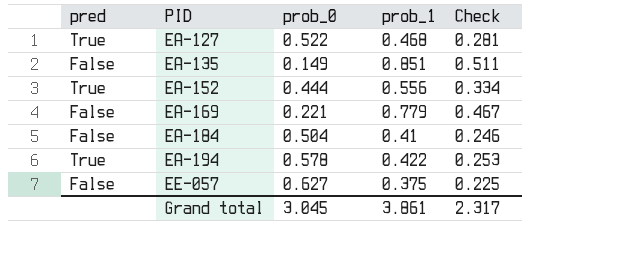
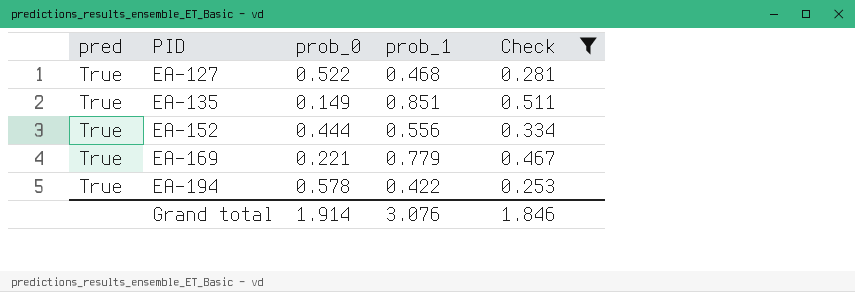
filter: none -> Check >= 0.253
EA-135 | pred: False -> True
EA-169 | pred: False -> True
Grand total | prob_0: 3.045 -> 1.914
Grand total | prob_1: 3.861 -> 3.076
Grand total | Check: 2.317 -> 1.846

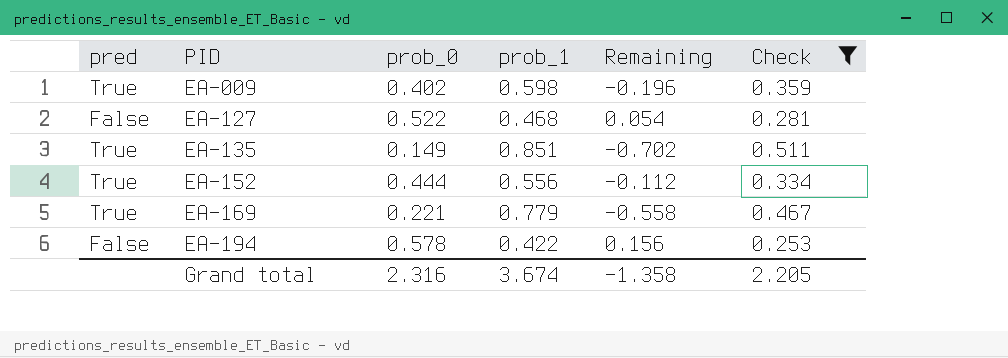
column Remaining | formula: none -> [prob_0] - [prob_1]
row EA-009: none -> True | 0.402 | 0.598 | -0.196 | 0.359
EA-127 | pred: True -> False
EA-194 | pred: True -> False
Grand total | prob_0: 1.914 -> 2.316
Grand total | prob_1: 3.076 -> 3.674
Grand total | Check: 1.846 -> 2.205

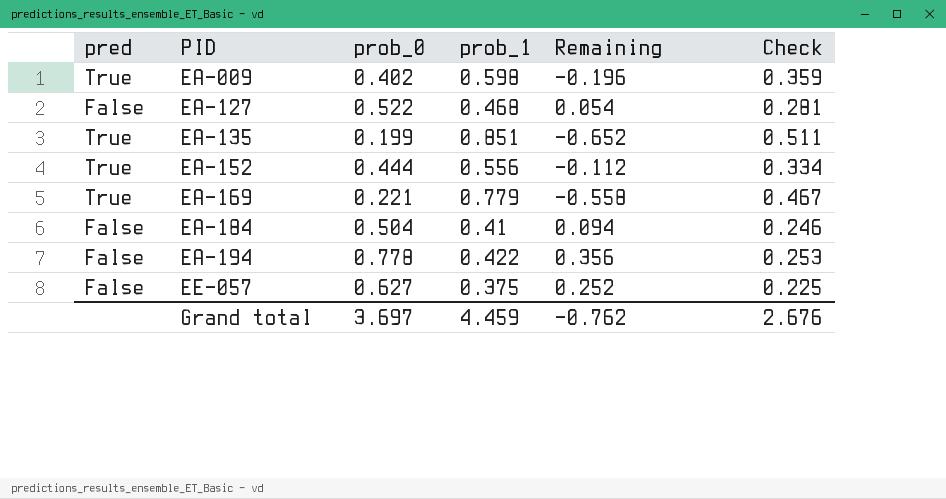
filter: Check >= 0.253 -> none
EA-135 | prob_0: 0.149 -> 0.199
EA-135 | Remaining: -0.702 -> -0.652
EA-194 | prob_0: 0.578 -> 0.778
EA-194 | Remaining: 0.156 -> 0.356
Grand total | prob_0: 2.316 -> 3.697
Grand total | prob_1: 3.674 -> 4.459
Grand total | Remaining: -1.358 -> -0.762
Grand total | Check: 2.205 -> 2.676

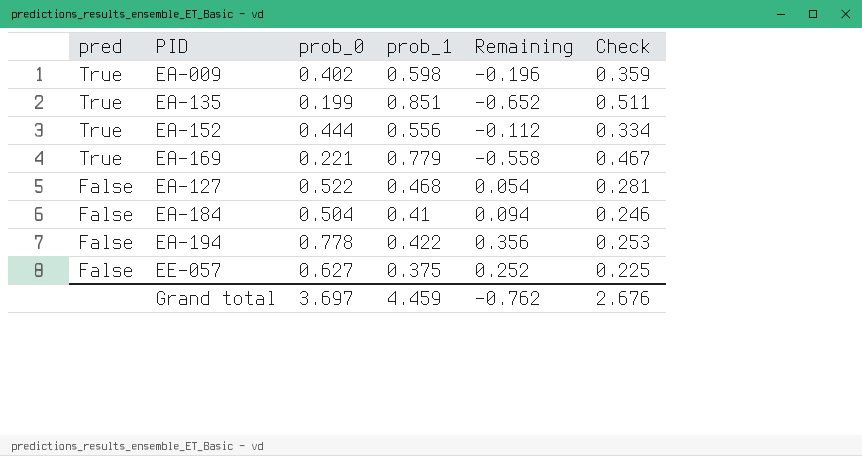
row order: PID ascending -> pred descending

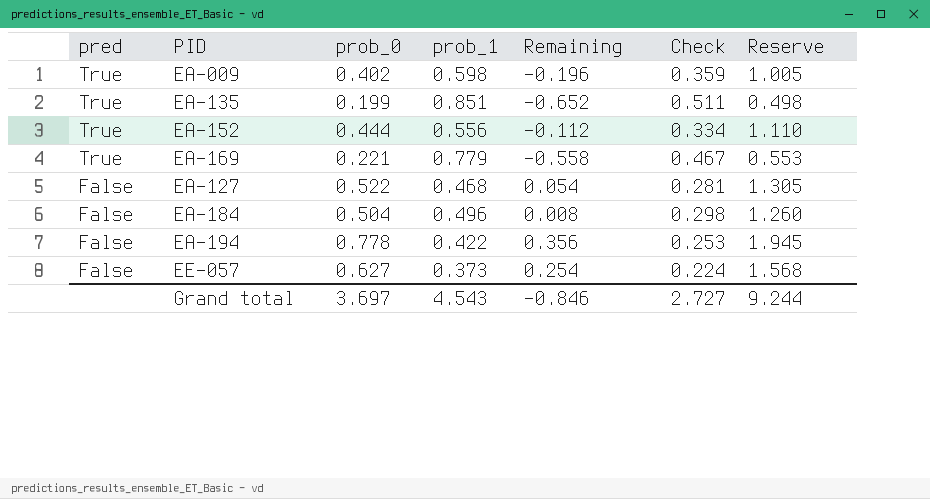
column Reserve | formula: none -> [prob_0] * 2.5
EA-184 | prob_1: 0.41 -> 0.496
EA-184 | Remaining: 0.094 -> 0.008
EA-184 | Check: 0.246 -> 0.298
EE-057 | prob_1: 0.375 -> 0.373
EE-057 | Remaining: 0.252 -> 0.254
EE-057 | Check: 0.225 -> 0.224
Grand total | prob_1: 4.459 -> 4.543
Grand total | Remaining: -0.762 -> -0.846
Grand total | Check: 2.676 -> 2.727

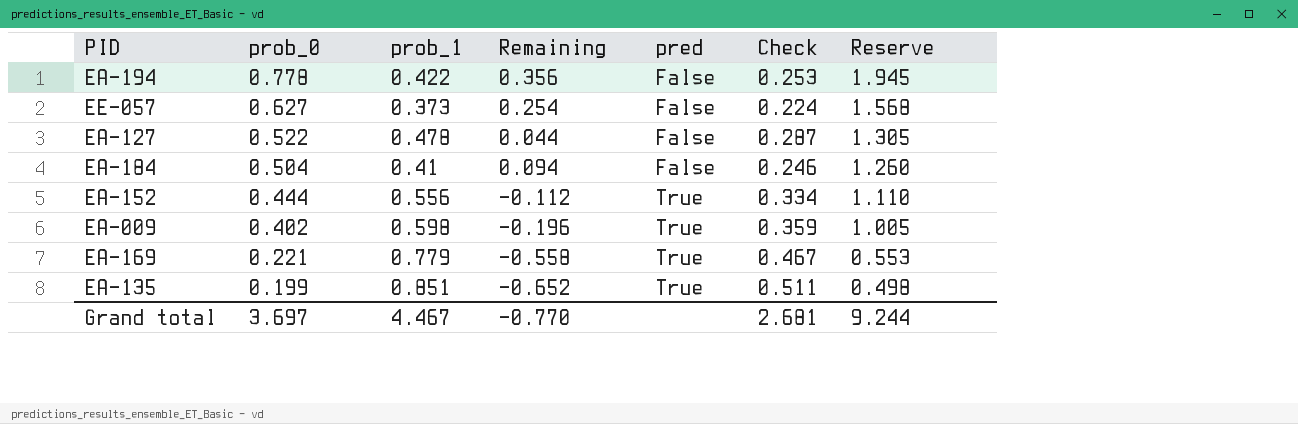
row order: pred descending -> prob_0 descending
column pred | position: 1 -> 5
EA-127 | prob_1: 0.468 -> 0.478
EA-127 | Remaining: 0.054 -> 0.044
EA-127 | Check: 0.281 -> 0.287
EA-184 | prob_1: 0.496 -> 0.41
EA-184 | Remaining: 0.008 -> 0.094
EA-184 | Check: 0.298 -> 0.246
Grand total | prob_1: 4.543 -> 4.467
Grand total | Remaining: -0.846 -> -0.770
Grand total | Check: 2.727 -> 2.681

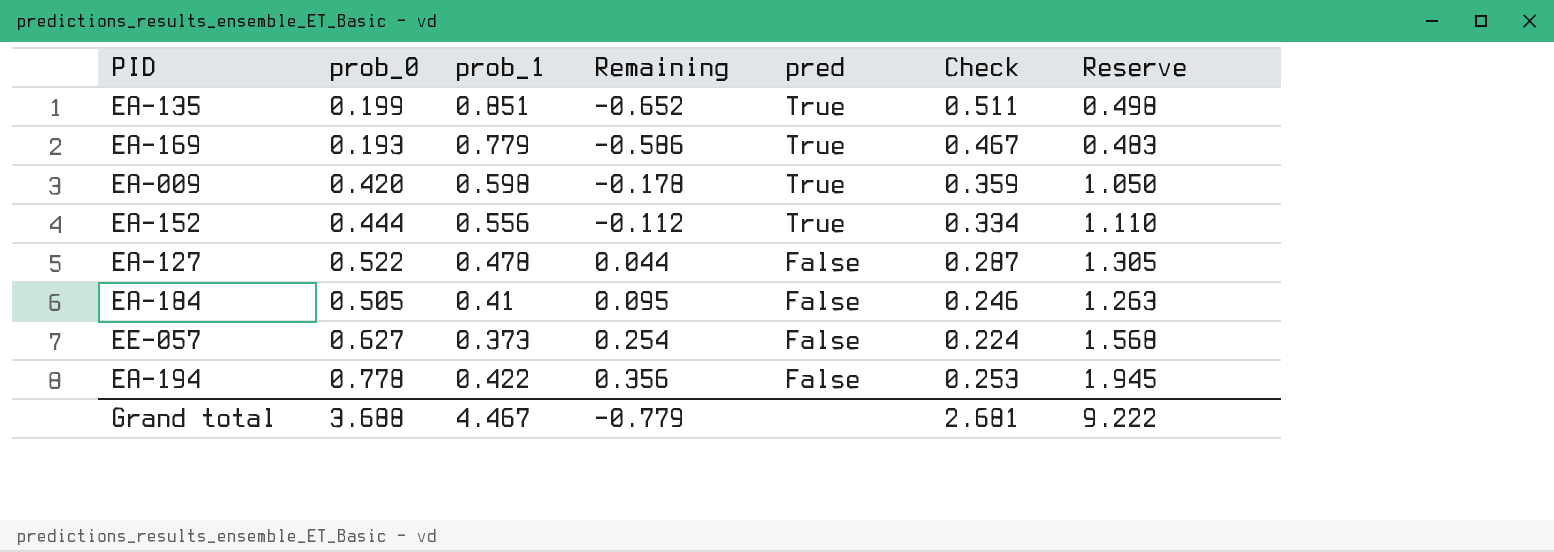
row order: prob_0 descending -> Remaining ascending
EA-169 | prob_0: 0.221 -> 0.193
EA-169 | Remaining: -0.558 -> -0.586
EA-169 | Reserve: 0.553 -> 0.483
EA-009 | prob_0: 0.402 -> 0.420
EA-009 | Remaining: -0.196 -> -0.178
EA-009 | Reserve: 1.005 -> 1.050
EA-184 | prob_0: 0.504 -> 0.505
EA-184 | Remaining: 0.094 -> 0.095
EA-184 | Reserve: 1.260 -> 1.263
Grand total | prob_0: 3.697 -> 3.688
Grand total | Remaining: -0.770 -> -0.779
Grand total | Reserve: 9.244 -> 9.222

